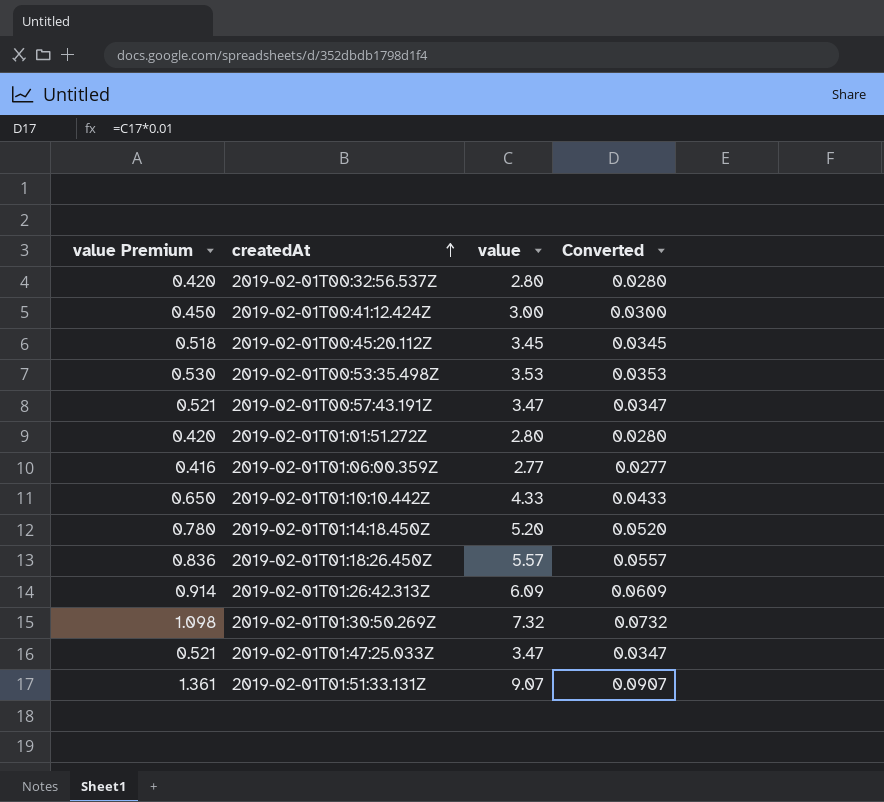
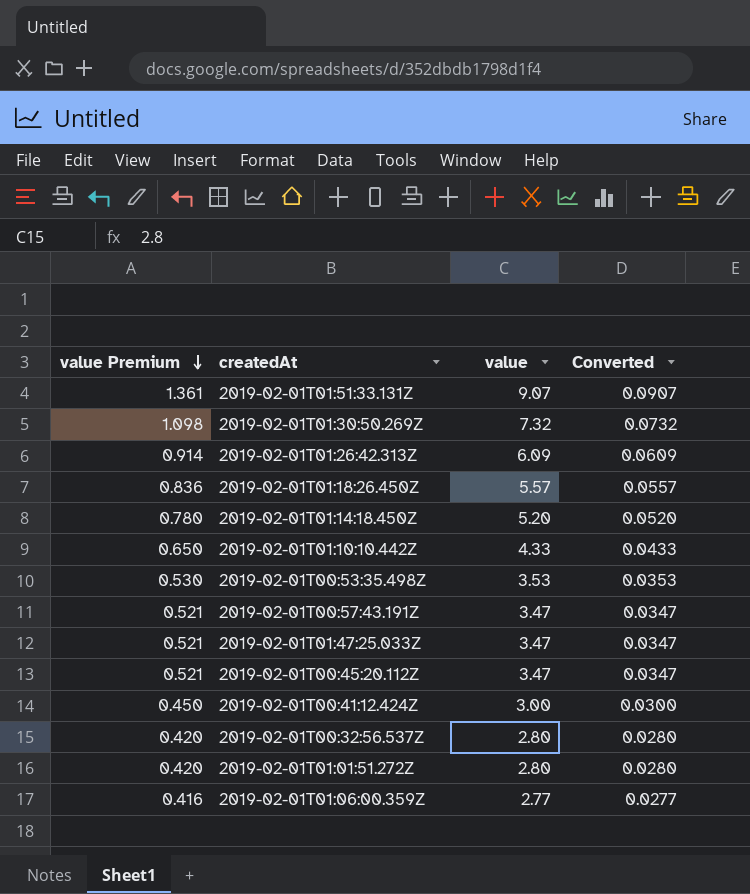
row order: createdAt ascending -> value Premium descending
2019-02-01T00:45:20.112Z | value Premium: 0.518 -> 0.521
2019-02-01T00:45:20.112Z | value: 3.45 -> 3.47
2019-02-01T00:45:20.112Z | Converted: 0.0345 -> 0.0347

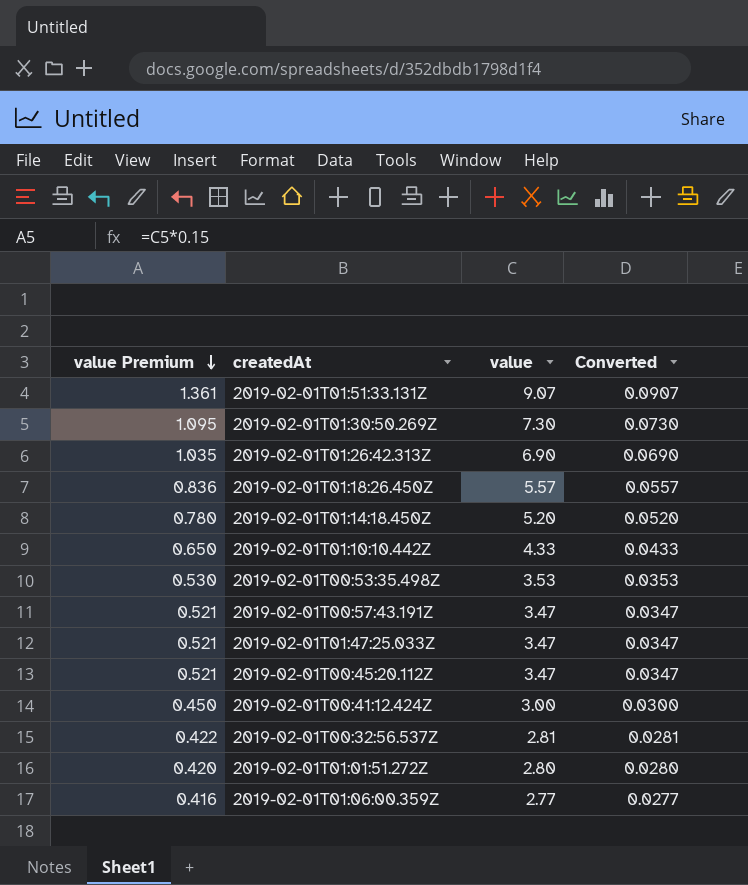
2019-02-01T01:30:50.269Z | value Premium: 1.098 -> 1.095
2019-02-01T01:30:50.269Z | value: 7.32 -> 7.30
2019-02-01T01:30:50.269Z | Converted: 0.0732 -> 0.0730
2019-02-01T01:26:42.313Z | value Premium: 0.914 -> 1.035
2019-02-01T01:26:42.313Z | value: 6.09 -> 6.90
2019-02-01T01:26:42.313Z | Converted: 0.0609 -> 0.0690
2019-02-01T00:32:56.537Z | value Premium: 0.420 -> 0.422
2019-02-01T00:32:56.537Z | value: 2.80 -> 2.81
2019-02-01T00:32:56.537Z | Converted: 0.0280 -> 0.0281

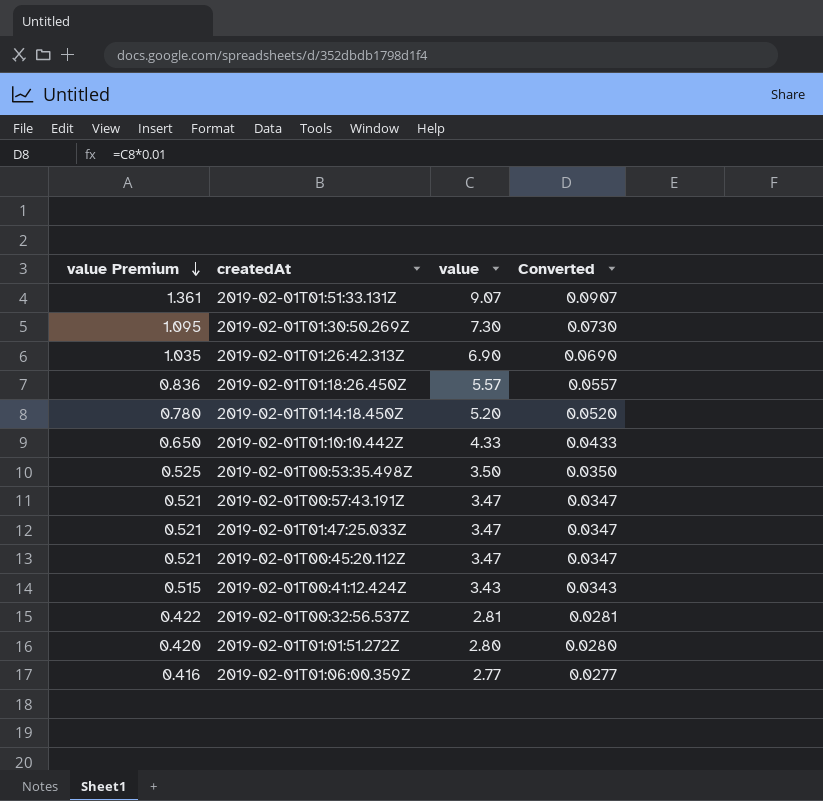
2019-02-01T00:53:35.498Z | value Premium: 0.530 -> 0.525
2019-02-01T00:53:35.498Z | value: 3.53 -> 3.50
2019-02-01T00:53:35.498Z | Converted: 0.0353 -> 0.0350
2019-02-01T00:41:12.424Z | value Premium: 0.450 -> 0.515
2019-02-01T00:41:12.424Z | value: 3.00 -> 3.43
2019-02-01T00:41:12.424Z | Converted: 0.0300 -> 0.0343

